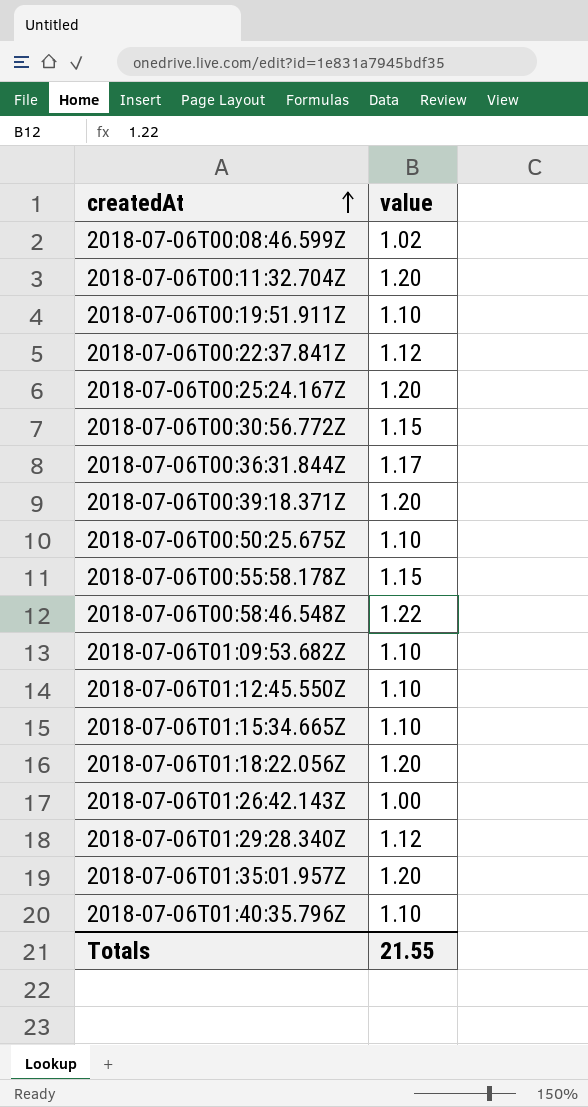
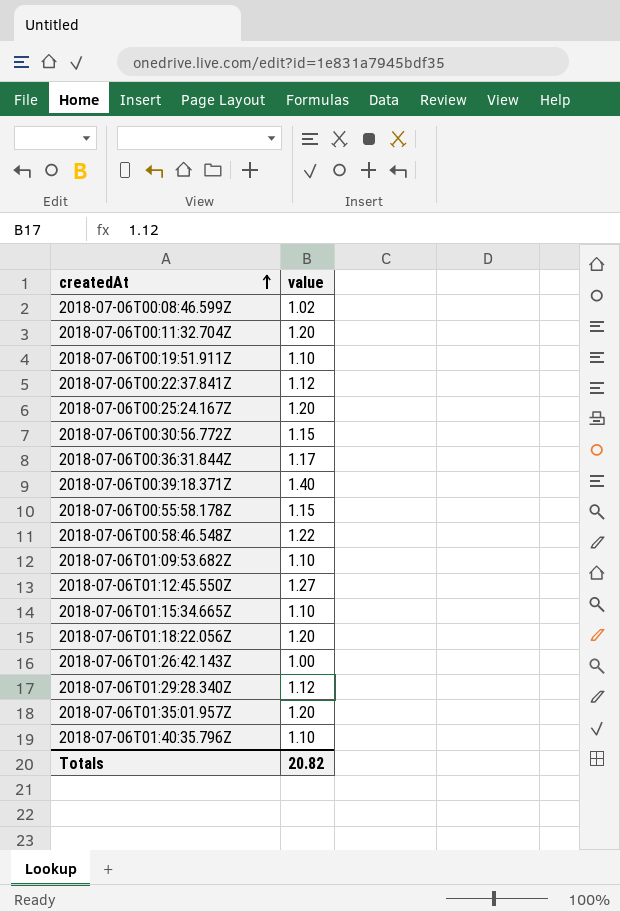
row 2018-07-06T00:50:25.675Z: 1.10 -> none
2018-07-06T00:39:18.371Z | value: 1.20 -> 1.40
2018-07-06T01:12:45.550Z | value: 1.10 -> 1.27
Totals | value: 21.55 -> 20.82

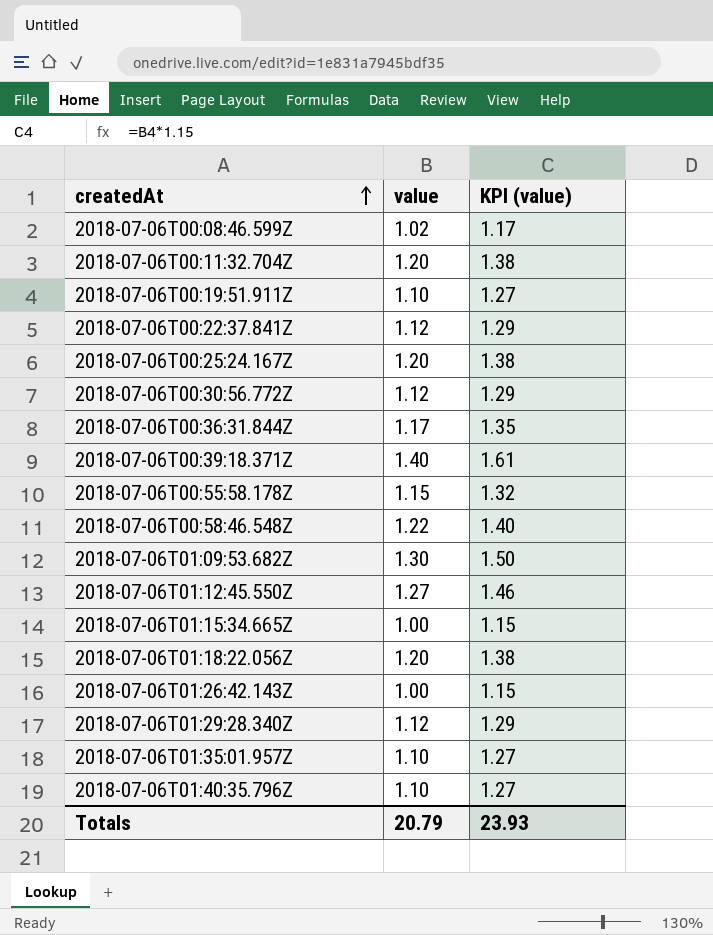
column KPI (value) | formula: none -> [value] * 1.15
2018-07-06T00:30:56.772Z | value: 1.15 -> 1.12
2018-07-06T01:09:53.682Z | value: 1.10 -> 1.30
2018-07-06T01:15:34.665Z | value: 1.10 -> 1.00
2018-07-06T01:35:01.957Z | value: 1.20 -> 1.10
Totals | value: 20.82 -> 20.79

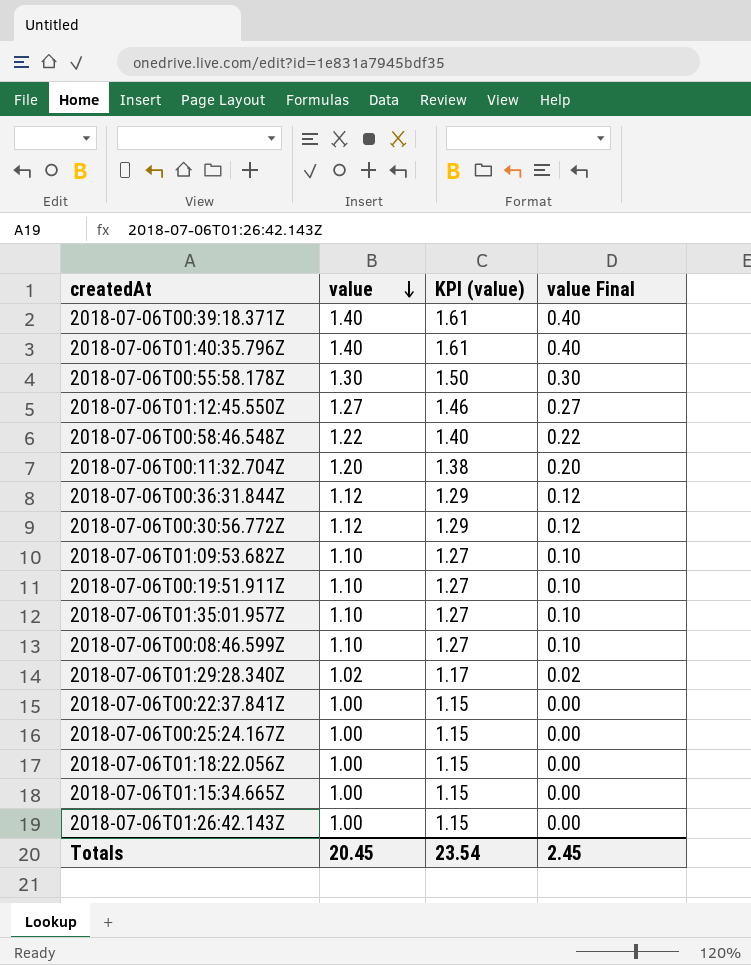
row order: createdAt ascending -> value descending
column value Final | formula: none -> [value] - 1
2018-07-06T01:40:35.796Z | value: 1.10 -> 1.40
2018-07-06T01:40:35.796Z | KPI (value): 1.27 -> 1.61
2018-07-06T00:55:58.178Z | value: 1.15 -> 1.30
2018-07-06T00:55:58.178Z | KPI (value): 1.32 -> 1.50
2018-07-06T00:36:31.844Z | value: 1.17 -> 1.12
2018-07-06T00:36:31.844Z | KPI (value): 1.35 -> 1.29
2018-07-06T01:09:53.682Z | value: 1.30 -> 1.10
2018-07-06T01:09:53.682Z | KPI (value): 1.50 -> 1.27
2018-07-06T00:08:46.599Z | value: 1.02 -> 1.10
2018-07-06T00:08:46.599Z | KPI (value): 1.17 -> 1.27
2018-07-06T01:29:28.340Z | value: 1.12 -> 1.02
2018-07-06T01:29:28.340Z | KPI (value): 1.29 -> 1.17
2018-07-06T00:22:37.841Z | value: 1.12 -> 1.00
2018-07-06T00:22:37.841Z | KPI (value): 1.29 -> 1.15
2018-07-06T00:25:24.167Z | value: 1.20 -> 1.00
2018-07-06T00:25:24.167Z | KPI (value): 1.38 -> 1.15
2018-07-06T01:18:22.056Z | value: 1.20 -> 1.00
2018-07-06T01:18:22.056Z | KPI (value): 1.38 -> 1.15
Totals | value: 20.79 -> 20.45
Totals | KPI (value): 23.93 -> 23.54

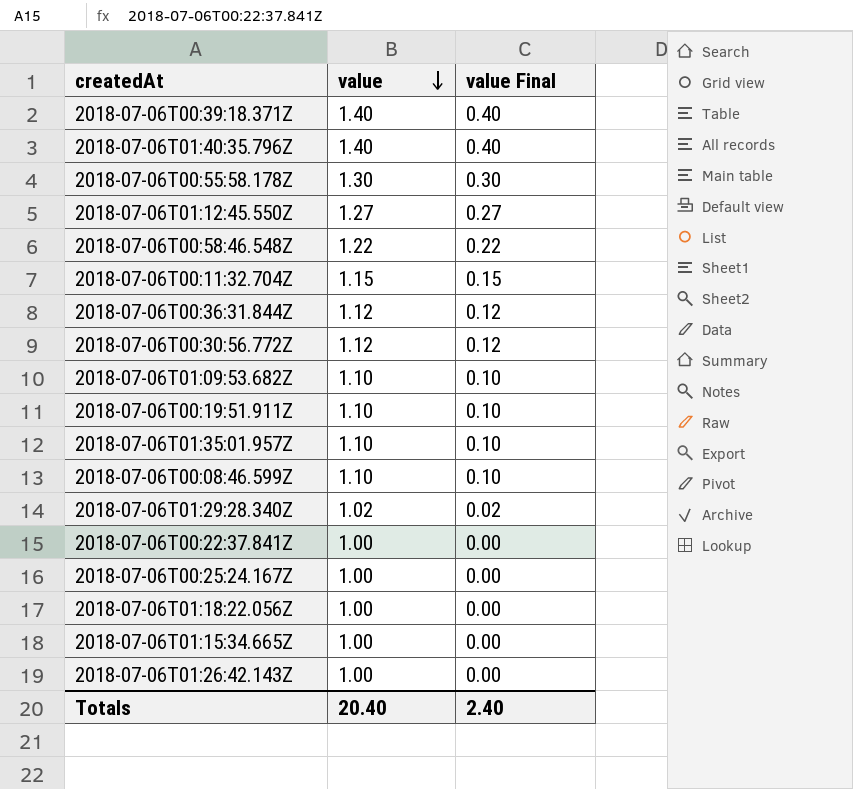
column KPI (value) | formula: [value] * 1.15 -> none
2018-07-06T00:11:32.704Z | value: 1.20 -> 1.15
2018-07-06T00:11:32.704Z | value Final: 0.20 -> 0.15
Totals | value: 20.45 -> 20.40
Totals | value Final: 2.45 -> 2.40

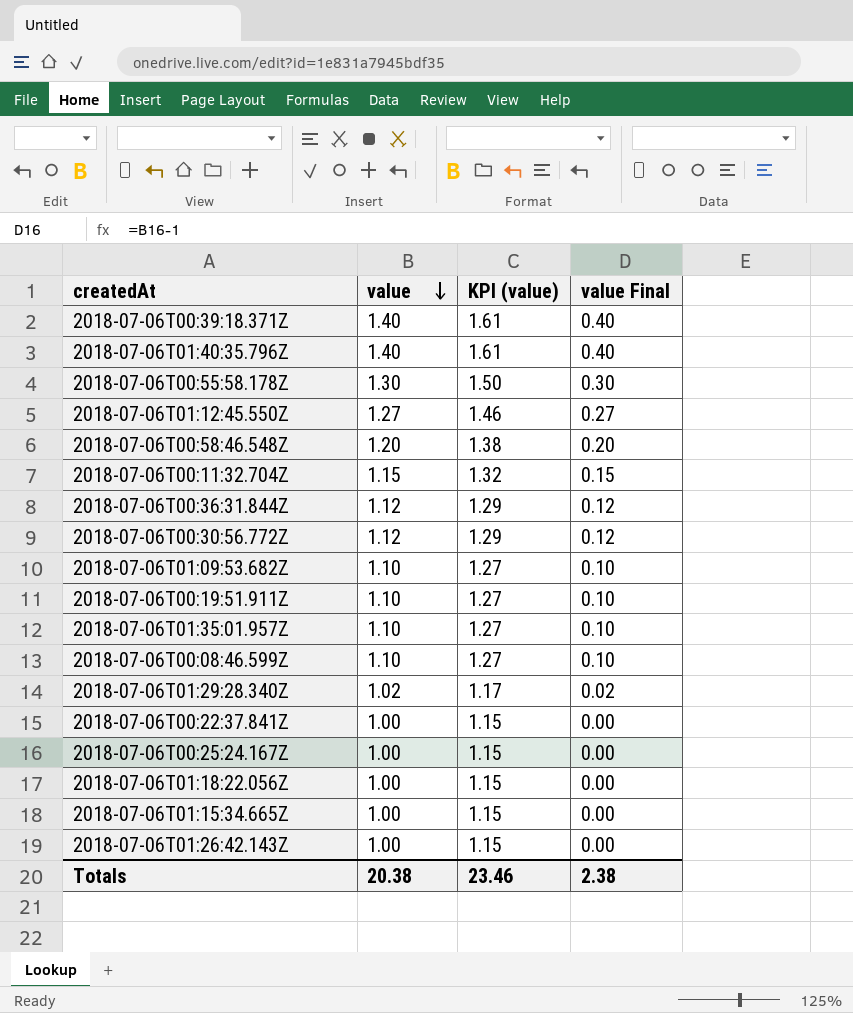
column KPI (value) | formula: none -> [value] * 1.15
2018-07-06T00:58:46.548Z | value: 1.22 -> 1.20
2018-07-06T00:58:46.548Z | value Final: 0.22 -> 0.20
Totals | value: 20.40 -> 20.38
Totals | value Final: 2.40 -> 2.38

